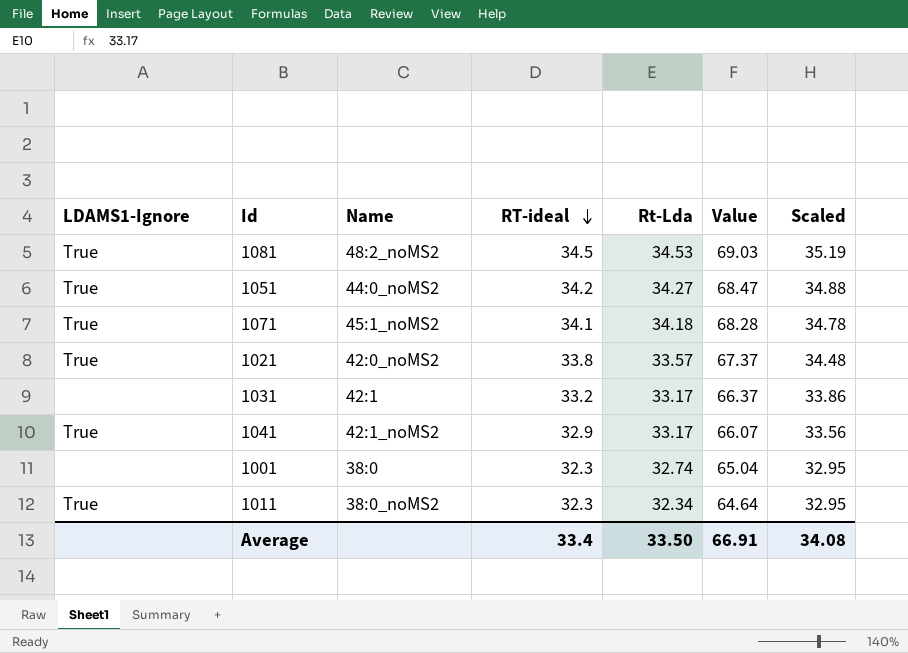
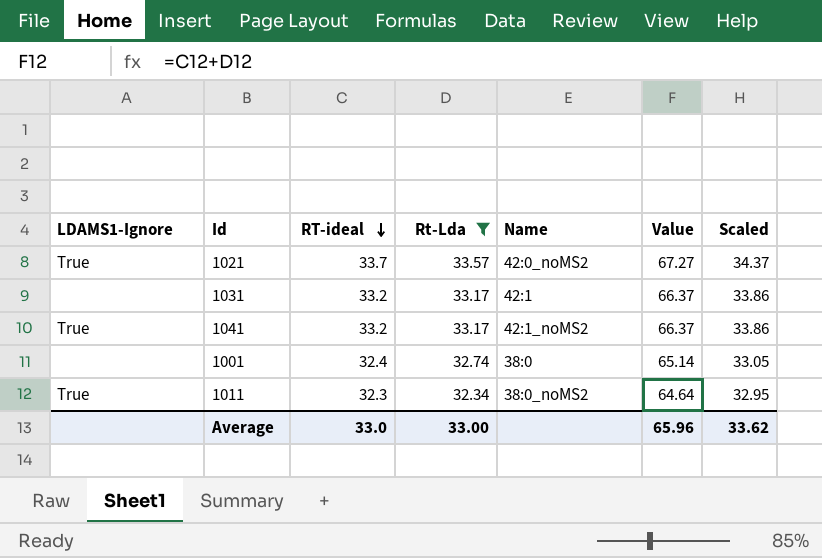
filter: none -> Rt-Lda <= 33.57
column Name | position: 3 -> 5
1021 | RT-ideal: 33.8 -> 33.7
1021 | Value: 67.37 -> 67.27
1021 | Scaled: 34.48 -> 34.37
1041 | RT-ideal: 32.9 -> 33.2
1041 | Value: 66.07 -> 66.37
1041 | Scaled: 33.56 -> 33.86
1001 | RT-ideal: 32.3 -> 32.4
1001 | Value: 65.04 -> 65.14
1001 | Scaled: 32.95 -> 33.05
Average | RT-ideal: 33.4 -> 33.0
Average | Rt-Lda: 33.50 -> 33.00
Average | Value: 66.91 -> 65.96
Average | Scaled: 34.08 -> 33.62

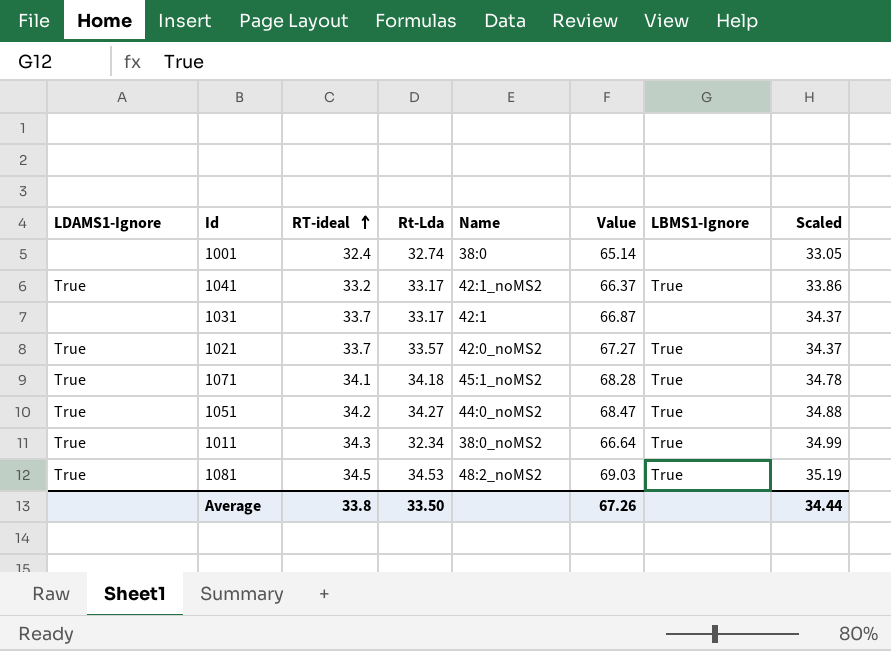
filter: Rt-Lda <= 33.57 -> none
row order: RT-ideal descending -> RT-ideal ascending
column LBMS1-Ignore | position: none -> 7
1031 | RT-ideal: 33.2 -> 33.7
1031 | Value: 66.37 -> 66.87
1031 | Scaled: 33.86 -> 34.37
1011 | RT-ideal: 32.3 -> 34.3
1011 | Value: 64.64 -> 66.64
1011 | Scaled: 32.95 -> 34.99
Average | RT-ideal: 33.0 -> 33.8
Average | Rt-Lda: 33.00 -> 33.50
Average | Value: 65.96 -> 67.26
Average | Scaled: 33.62 -> 34.44

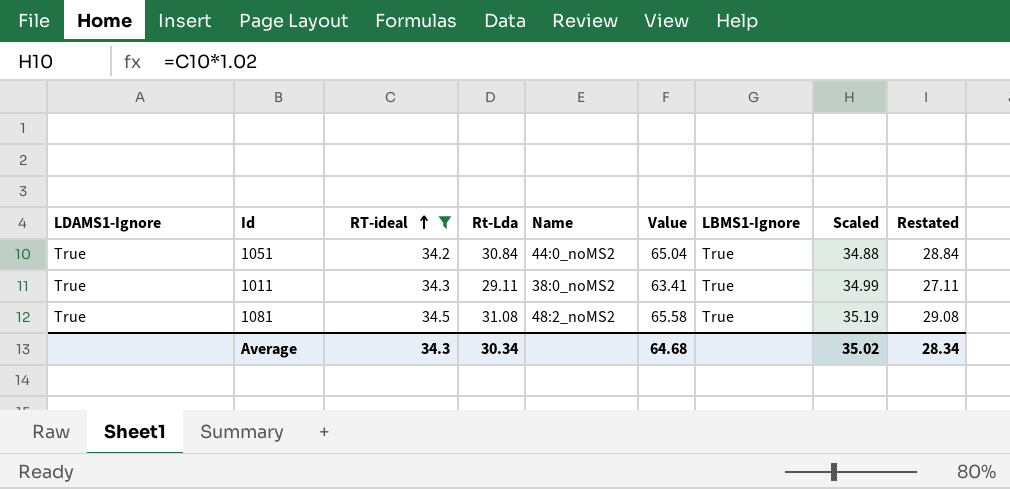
filter: none -> RT-ideal >= 34.2
column Restated | formula: none -> [Rt-Lda] - 2
1051 | Rt-Lda: 34.27 -> 30.84
1051 | Value: 68.47 -> 65.04
1011 | Rt-Lda: 32.34 -> 29.11
1011 | Value: 66.64 -> 63.41
1081 | Rt-Lda: 34.53 -> 31.08
1081 | Value: 69.03 -> 65.58
Average | RT-ideal: 33.8 -> 34.3
Average | Rt-Lda: 33.50 -> 30.34
Average | Value: 67.26 -> 64.68
Average | Scaled: 34.44 -> 35.02

